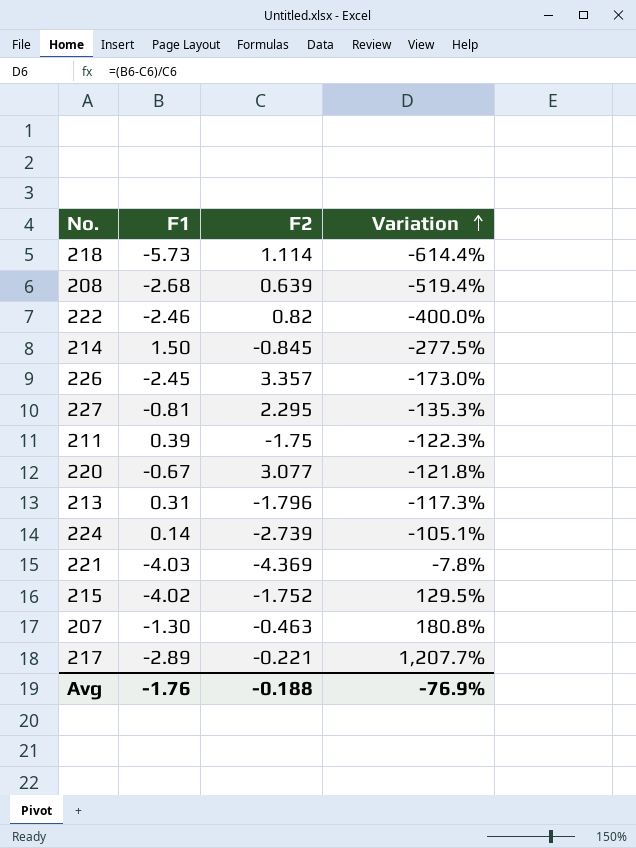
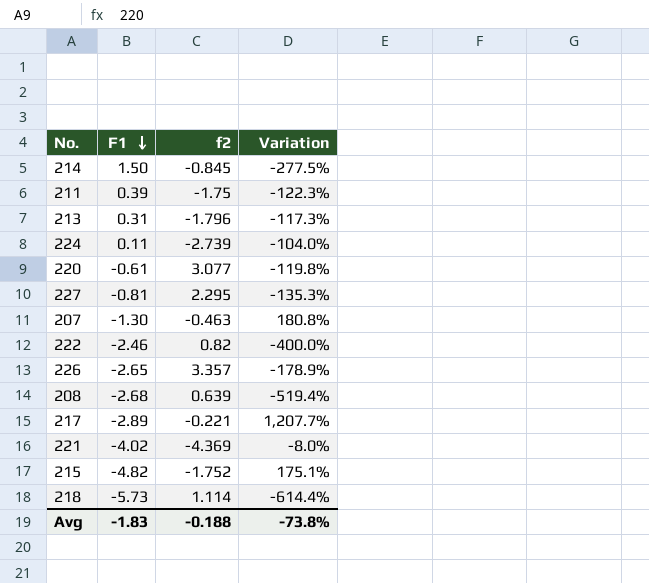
row order: Variation ascending -> F1 descending
column name: F2 -> f2
224 | F1: 0.14 -> 0.11
224 | Variation: -105.1% -> -104.0%
220 | F1: -0.67 -> -0.61
220 | Variation: -121.8% -> -119.8%
226 | F1: -2.45 -> -2.65
226 | Variation: -173.0% -> -178.9%
221 | F1: -4.03 -> -4.02
221 | Variation: -7.8% -> -8.0%
215 | F1: -4.02 -> -4.82
215 | Variation: 129.5% -> 175.1%
Avg | F1: -1.76 -> -1.83
Avg | Variation: -76.9% -> -73.8%

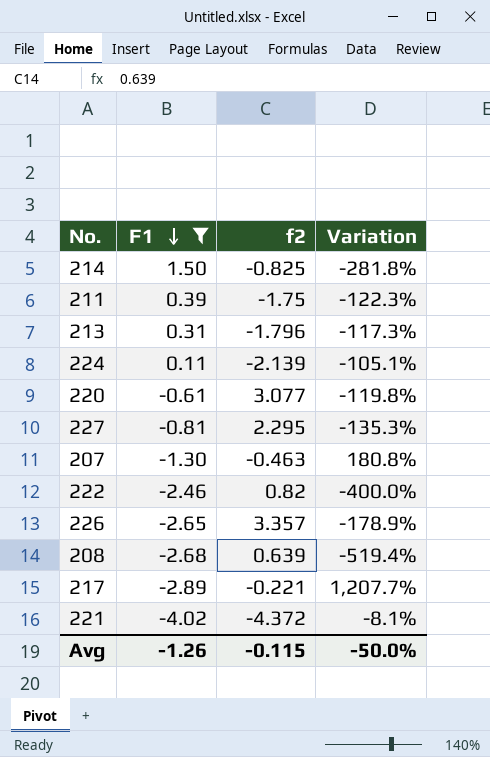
filter: none -> F1 >= -4.02
214 | f2: -0.845 -> -0.825
214 | Variation: -277.5% -> -281.8%
224 | f2: -2.739 -> -2.139
224 | Variation: -104.0% -> -105.1%
221 | f2: -4.369 -> -4.372
221 | Variation: -8.0% -> -8.1%
Avg | F1: -1.83 -> -1.26
Avg | f2: -0.188 -> -0.115
Avg | Variation: -73.8% -> -50.0%

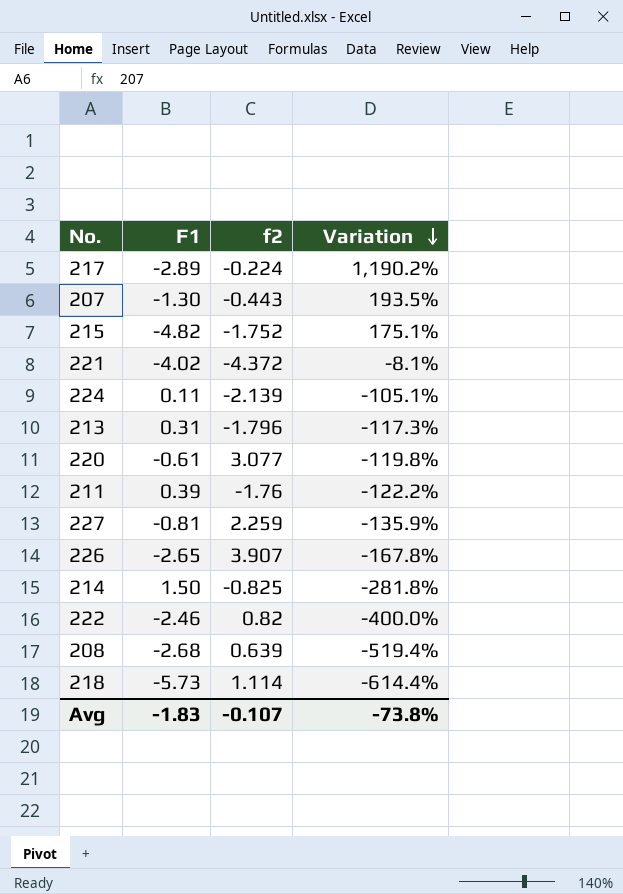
filter: F1 >= -4.02 -> none
row order: F1 descending -> Variation descending
217 | f2: -0.221 -> -0.224
217 | Variation: 1,207.7% -> 1,190.2%
207 | f2: -0.463 -> -0.443
207 | Variation: 180.8% -> 193.5%
211 | f2: -1.75 -> -1.76
211 | Variation: -122.3% -> -122.2%
227 | f2: 2.295 -> 2.259
227 | Variation: -135.3% -> -135.9%
226 | f2: 3.357 -> 3.907
226 | Variation: -178.9% -> -167.8%
Avg | F1: -1.26 -> -1.83
Avg | f2: -0.115 -> -0.107
Avg | Variation: -50.0% -> -73.8%

